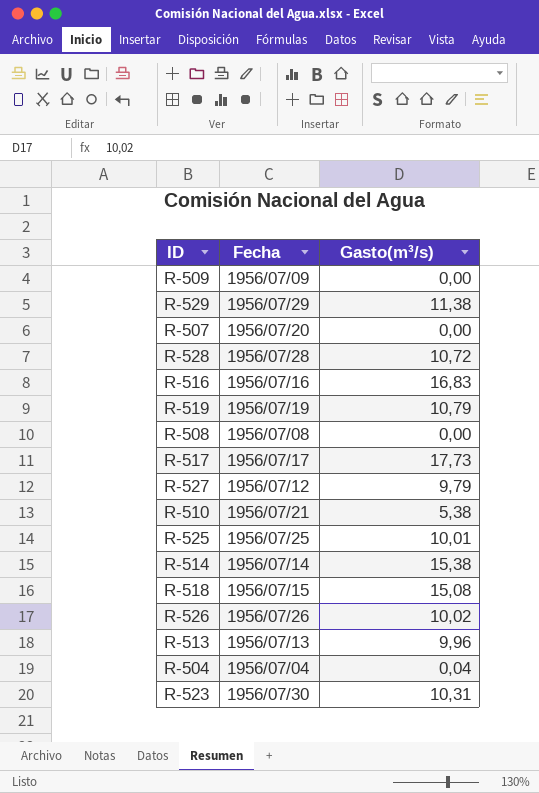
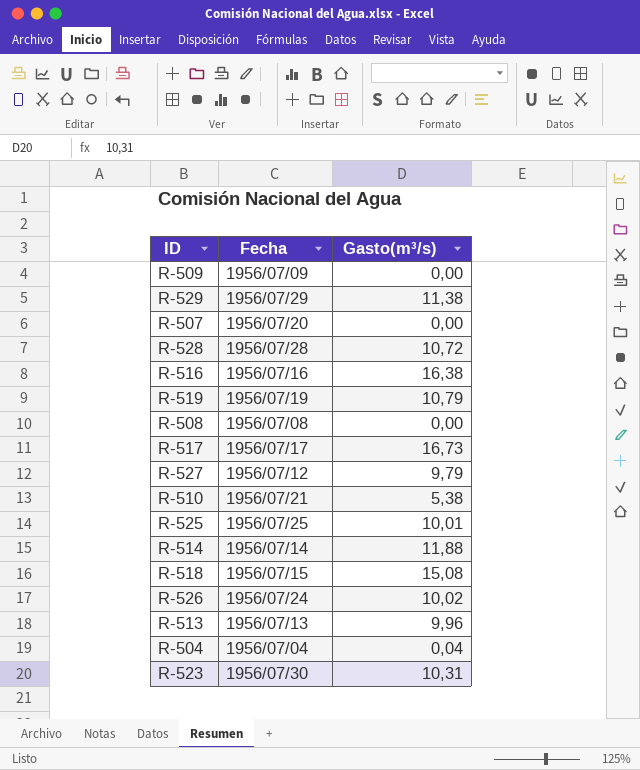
R-516 | Gasto(m³/s): 16,83 -> 16,38
R-517 | Gasto(m³/s): 17,73 -> 16,73
R-514 | Gasto(m³/s): 15,38 -> 11,88
R-526 | Fecha: 1956/07/26 -> 1956/07/24

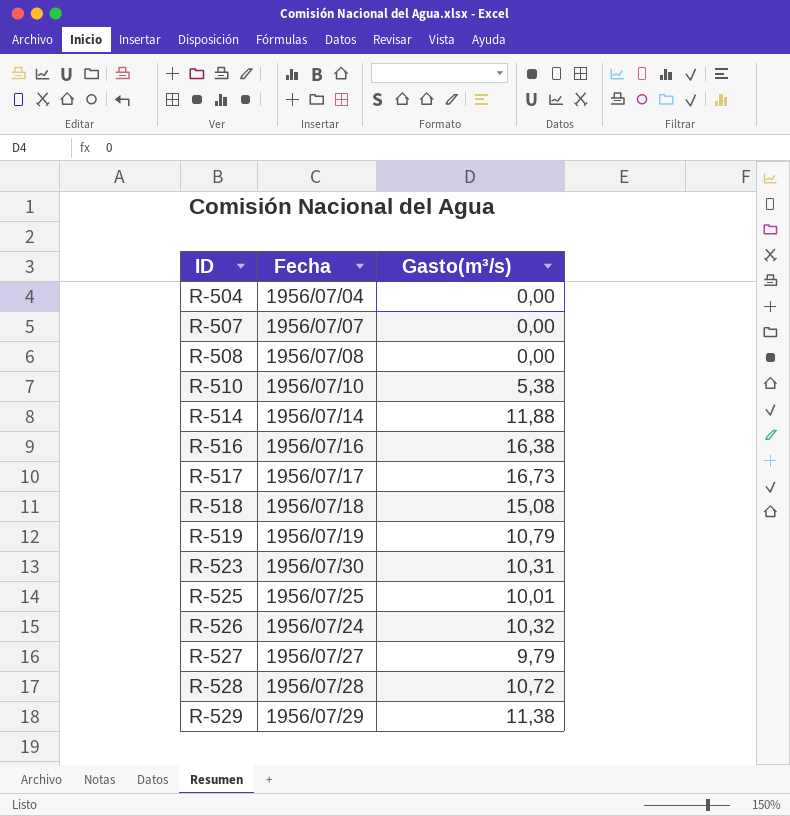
row order: none -> ID ascending
row R-509: 1956/07/09 | 0,00 -> none
row R-513: 1956/07/13 | 9,96 -> none
R-504 | Gasto(m³/s): 0,04 -> 0,00
R-507 | Fecha: 1956/07/20 -> 1956/07/07
R-510 | Fecha: 1956/07/21 -> 1956/07/10
R-518 | Fecha: 1956/07/15 -> 1956/07/18
R-526 | Gasto(m³/s): 10,02 -> 10,32
R-527 | Fecha: 1956/07/12 -> 1956/07/27

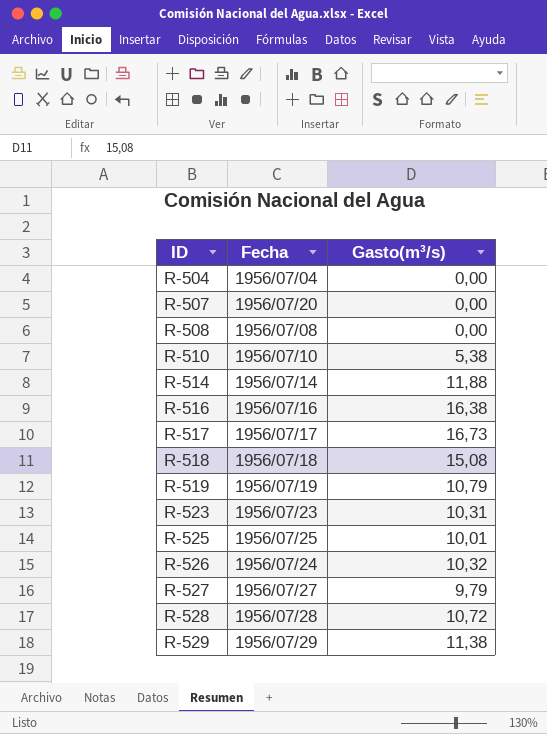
R-507 | Fecha: 1956/07/07 -> 1956/07/20
R-523 | Fecha: 1956/07/30 -> 1956/07/23

